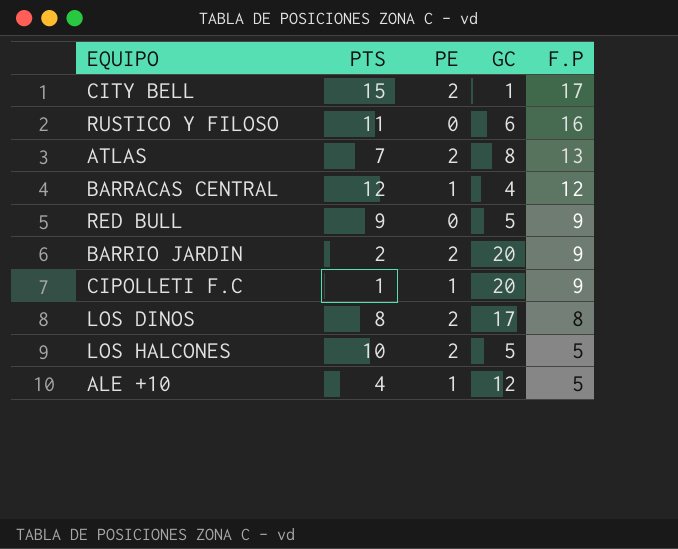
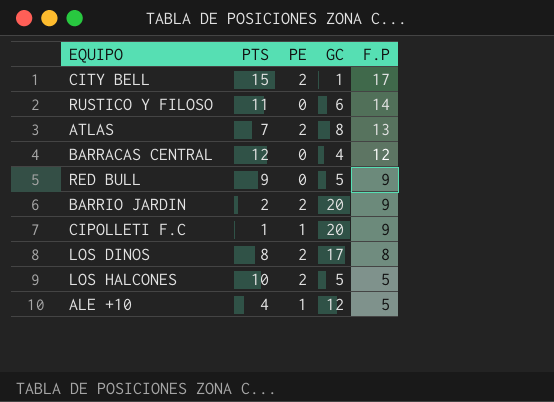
RUSTICO Y FILOSO | F.P: 16 -> 14
BARRACAS CENTRAL | PE: 1 -> 0

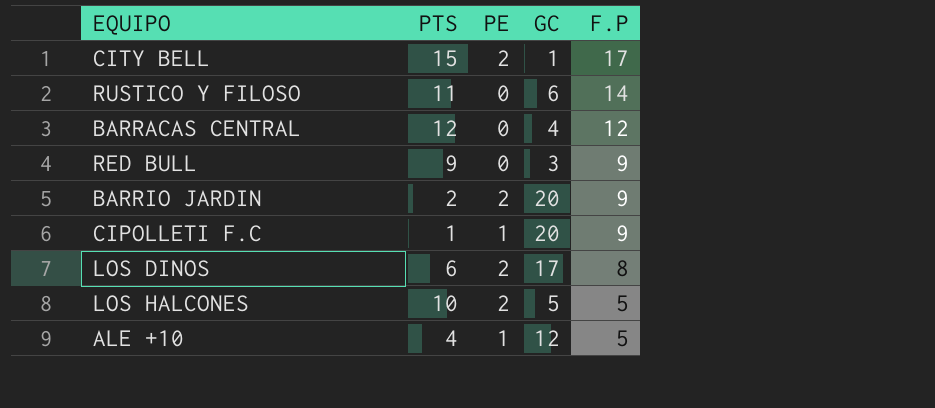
row ATLAS: 7 | 2 | 8 | 13 -> none
RED BULL | GC: 5 -> 3
LOS DINOS | PTS: 8 -> 6

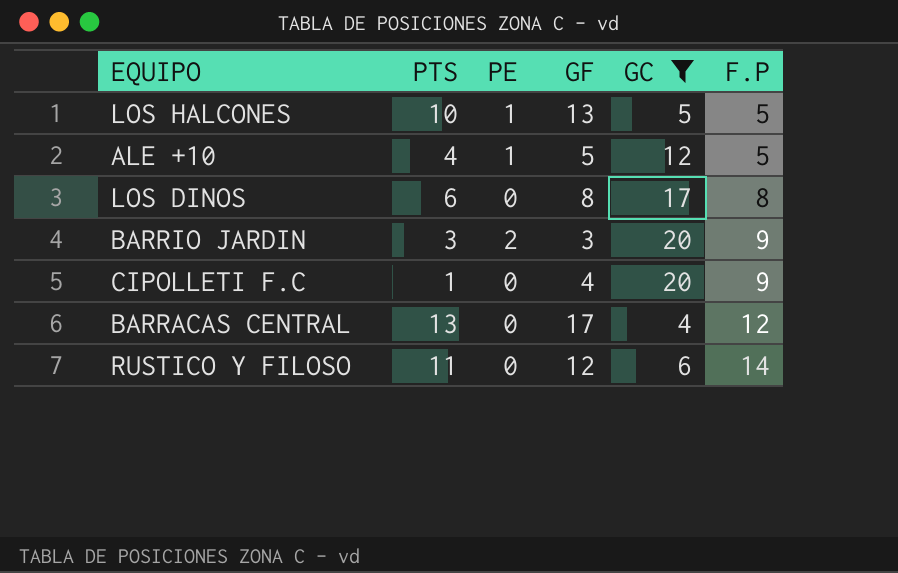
filter: none -> GC >= 4
row order: F.P descending -> F.P ascending
column GF | position: none -> 4
LOS HALCONES | PE: 2 -> 1
LOS DINOS | PE: 2 -> 0
BARRIO JARDIN | PTS: 2 -> 3
CIPOLLETI F.C | PE: 1 -> 0
BARRACAS CENTRAL | PTS: 12 -> 13

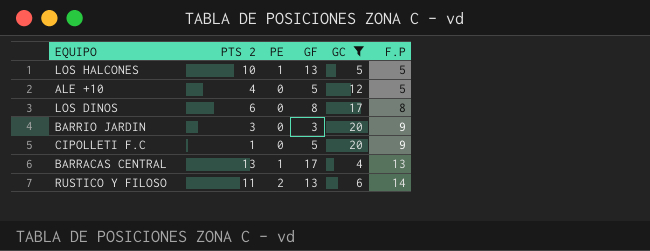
column name: PTS -> PTS 2
ALE +10 | PE: 1 -> 0
BARRIO JARDIN | PE: 2 -> 0
CIPOLLETI F.C | GF: 4 -> 5
BARRACAS CENTRAL | PE: 0 -> 1
BARRACAS CENTRAL | F.P: 12 -> 13
RUSTICO Y FILOSO | PE: 0 -> 2
RUSTICO Y FILOSO | GF: 12 -> 13

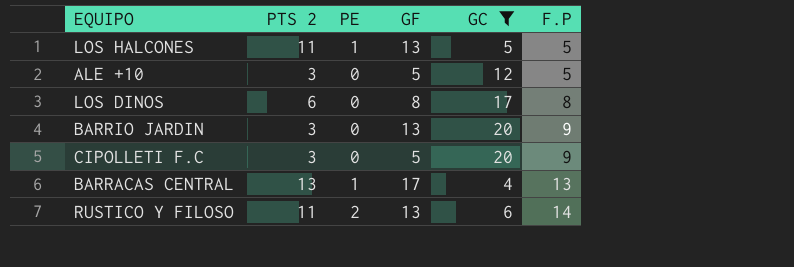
LOS HALCONES | PTS 2: 10 -> 11
ALE +10 | PTS 2: 4 -> 3
BARRIO JARDIN | GF: 3 -> 13
CIPOLLETI F.C | PTS 2: 1 -> 3

